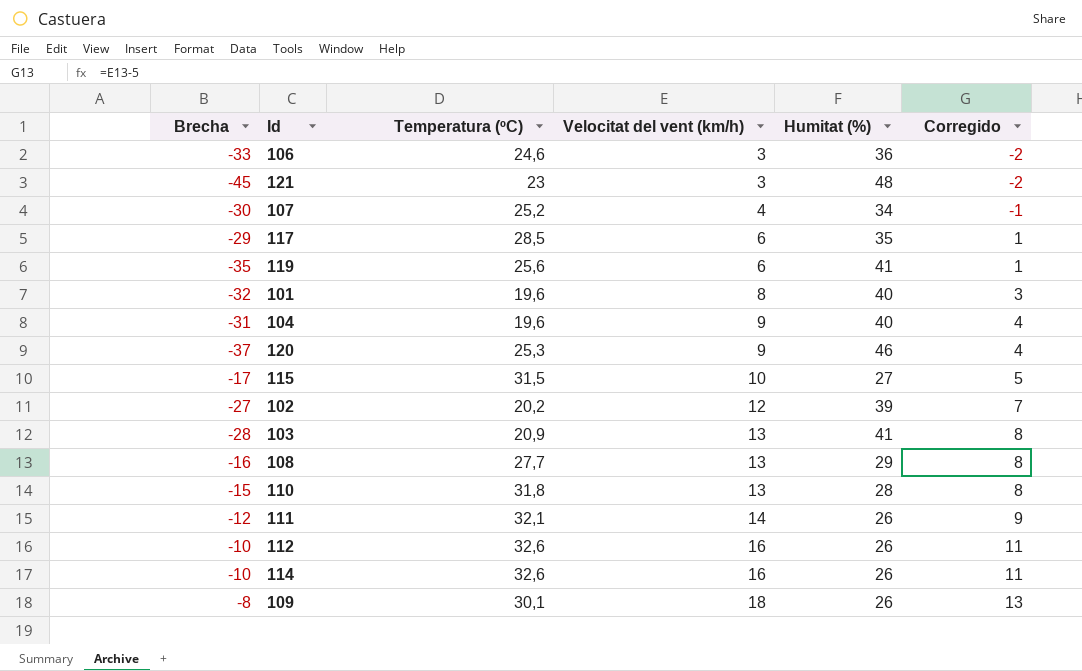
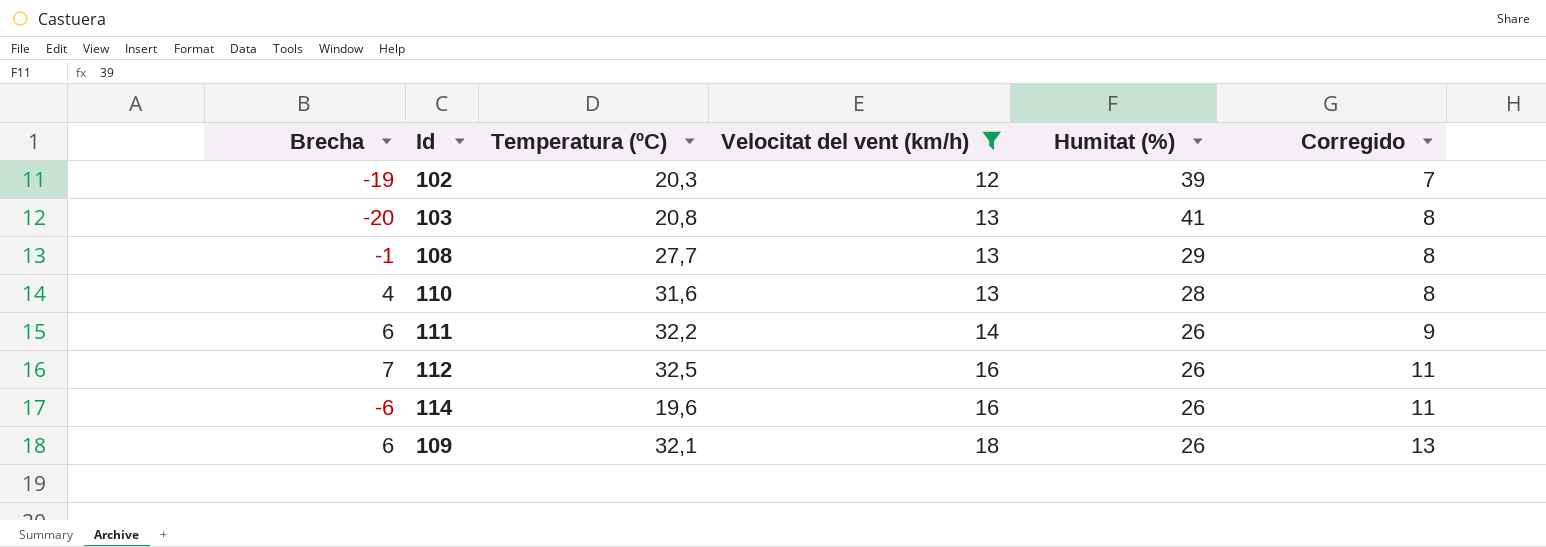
filter: none -> Velocitat del vent (km/h) >= 12
column Brecha | formula: [Velocitat del vent (km/h)] - [Humitat (%)] -> [Temperatura (ºC)] - [Humitat (%)]
102 | Temperatura (ºC): 20,2 -> 20,3
103 | Temperatura (ºC): 20,9 -> 20,8
110 | Temperatura (ºC): 31,8 -> 31,6
111 | Temperatura (ºC): 32,1 -> 32,2
112 | Temperatura (ºC): 32,6 -> 32,5
114 | Temperatura (ºC): 32,6 -> 19,6
109 | Temperatura (ºC): 30,1 -> 32,1

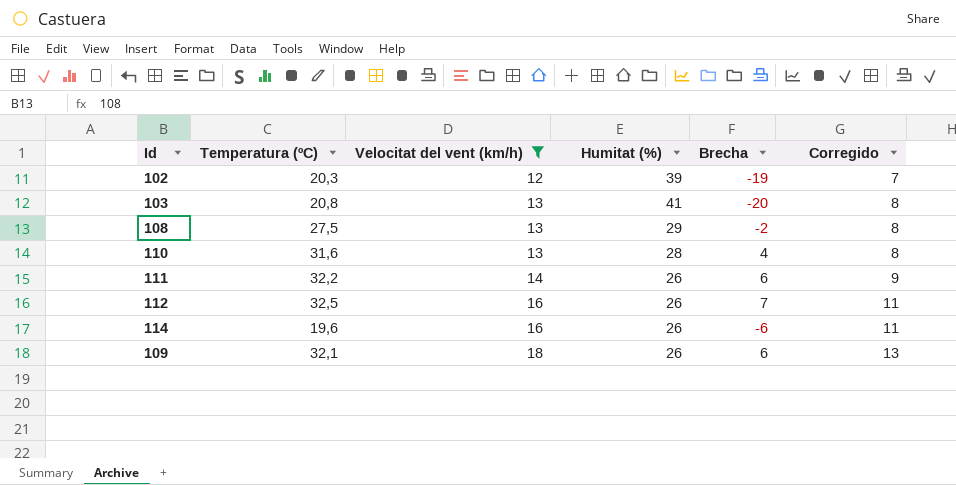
column Brecha | position: 1 -> 5
108 | Temperatura (ºC): 27,7 -> 27,5
108 | Brecha: -1 -> -2

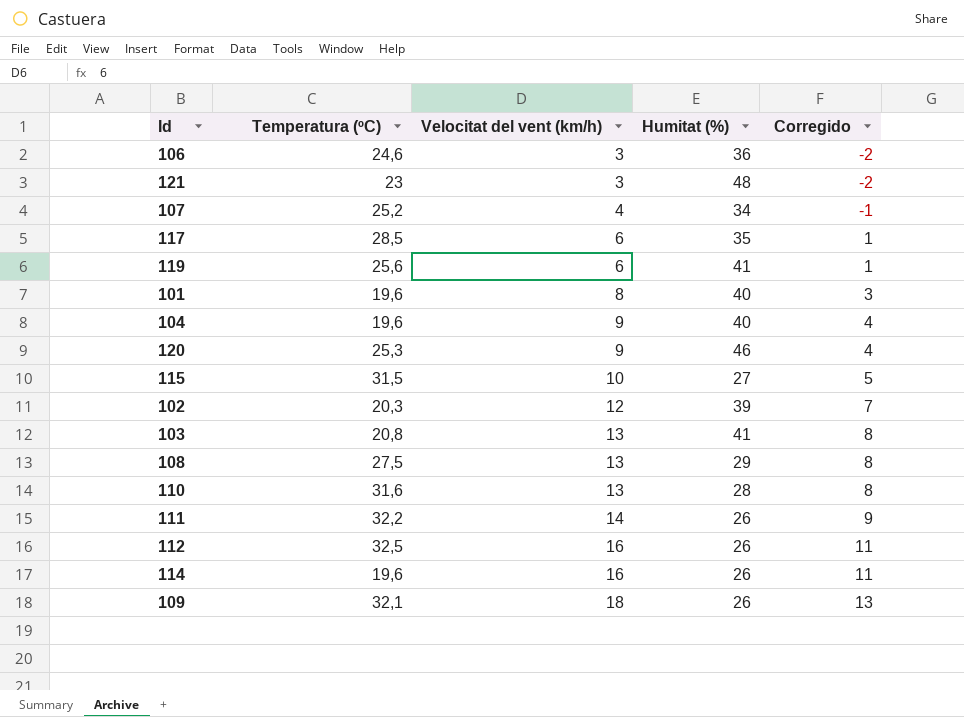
filter: Velocitat del vent (km/h) >= 12 -> none
column Brecha | formula: [Temperatura (ºC)] - [Humitat (%)] -> none

